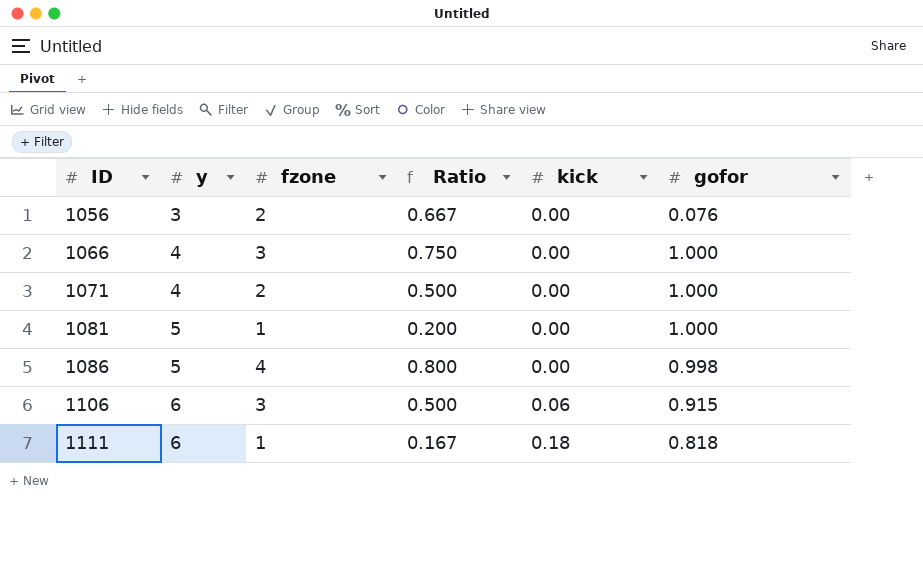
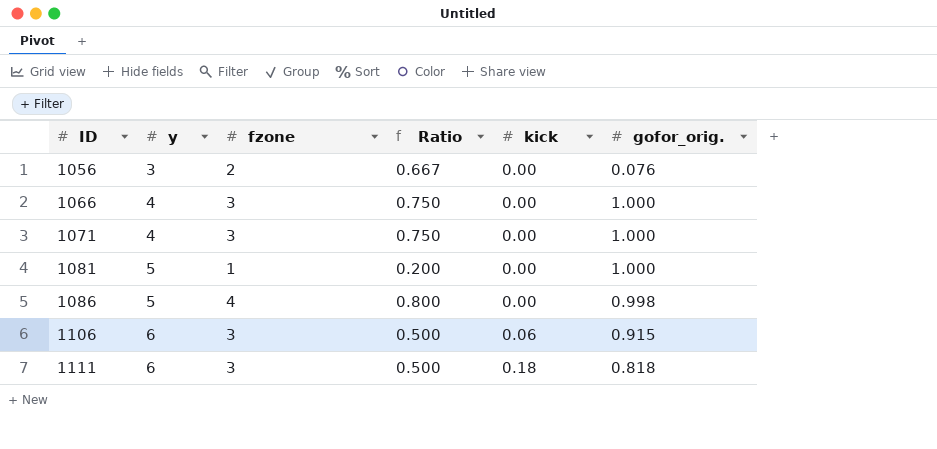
column name: gofor -> gofor_orig.
1071 | fzone: 2 -> 3
1071 | Ratio: 0.500 -> 0.750
1111 | fzone: 1 -> 3
1111 | Ratio: 0.167 -> 0.500

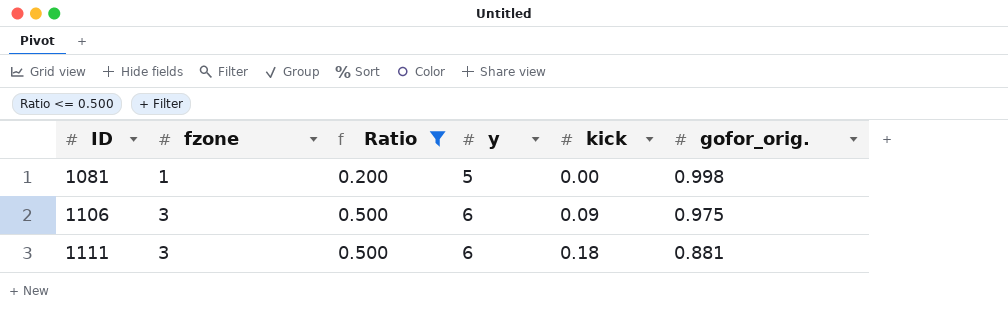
filter: none -> Ratio <= 0.500
column y | position: 2 -> 4
1081 | gofor_orig.: 1.000 -> 0.998
1106 | kick: 0.06 -> 0.09
1106 | gofor_orig.: 0.915 -> 0.975
1111 | gofor_orig.: 0.818 -> 0.881

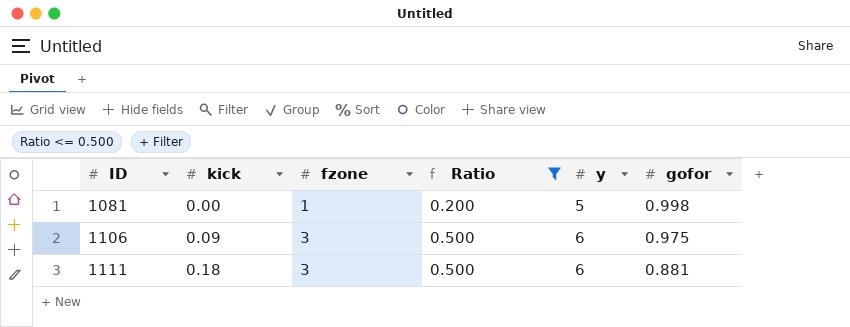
column kick | position: 5 -> 2
column name: gofor_orig. -> gofor

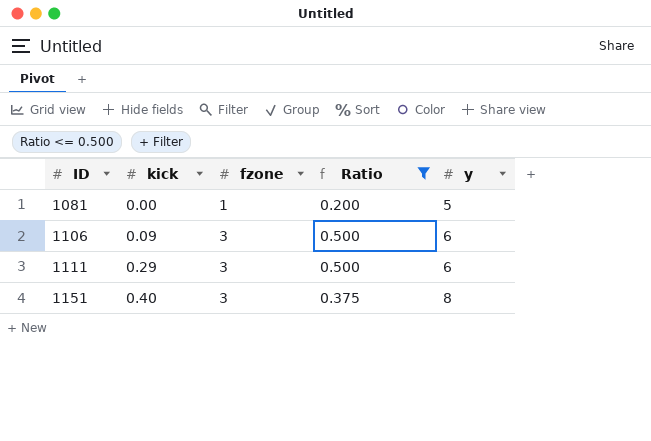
column gofor | position: 6 -> none
1111 | kick: 0.18 -> 0.29
row 1151: none -> 0.40 | 3 | 0.375 | 8

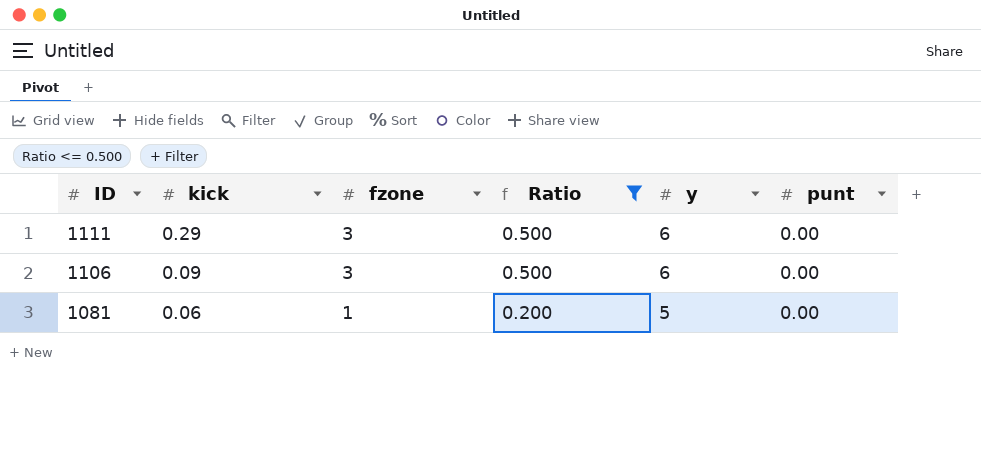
row order: ID ascending -> ID descending
column punt | position: none -> 6
row 1151: 0.40 | 3 | 0.375 | 8 -> none
1081 | kick: 0.00 -> 0.06

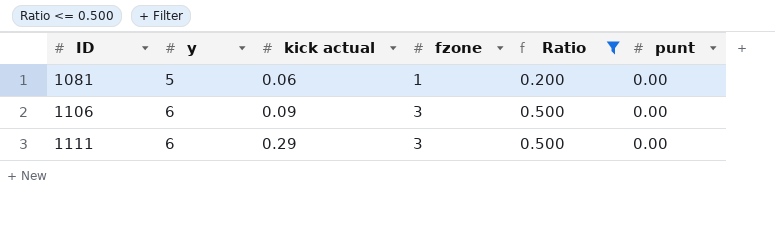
row order: ID descending -> ID ascending
column y | position: 5 -> 2
column name: kick -> kick actual

